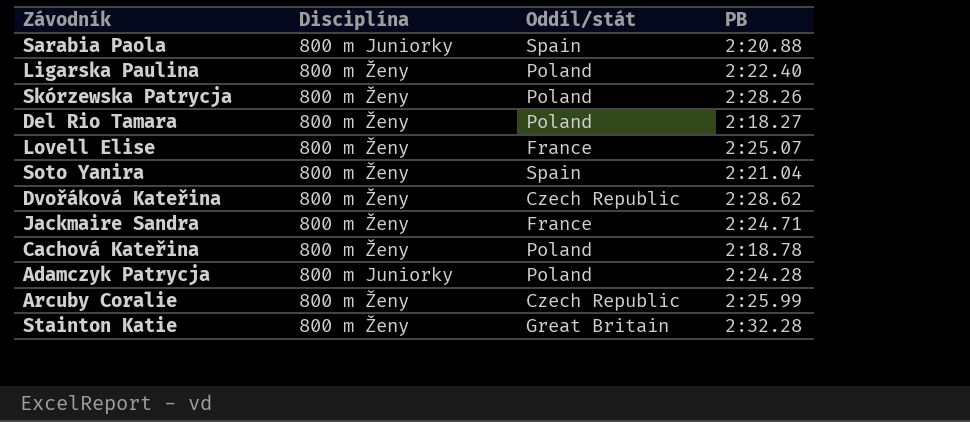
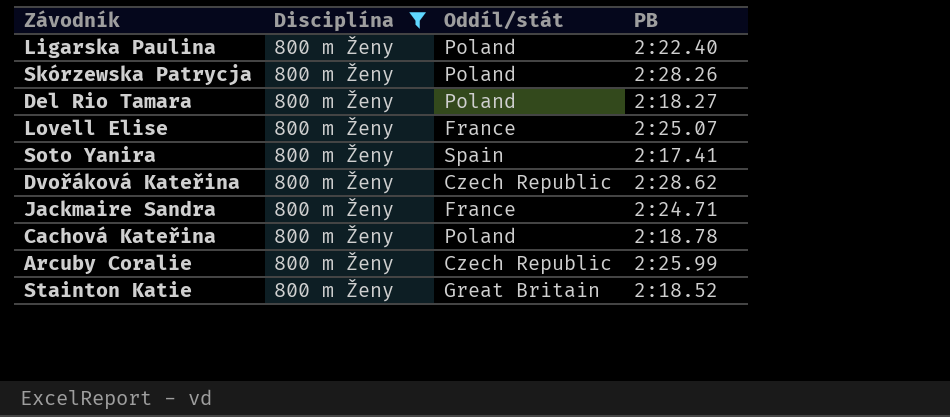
filter: none -> Disciplína = 800 m Ženy
Soto Yanira | PB: 2:21.04 -> 2:17.41
Stainton Katie | PB: 2:32.28 -> 2:18.52

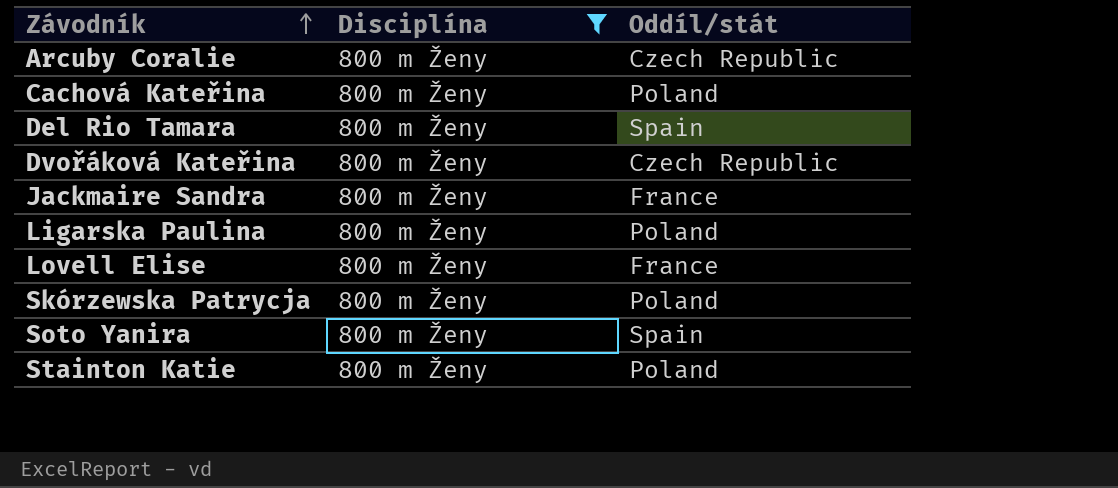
row order: none -> Závodník ascending
column PB | position: 4 -> none
Del Rio Tamara | Oddíl/stát: Poland -> Spain
Stainton Katie | Oddíl/stát: Great Britain -> Poland

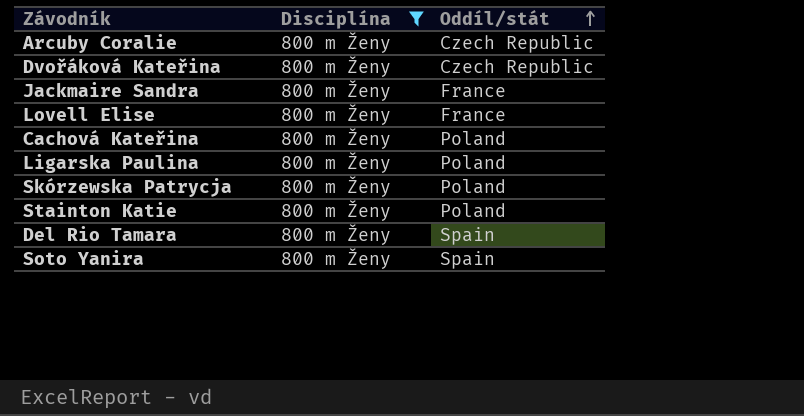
row order: Závodník ascending -> Oddíl/stát ascending

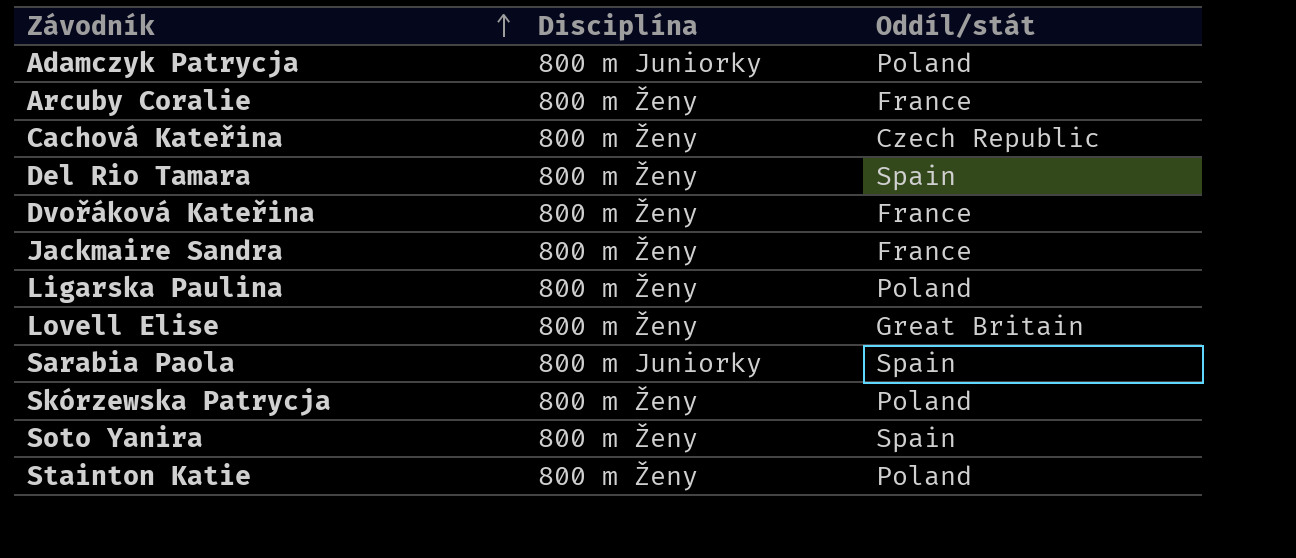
filter: Disciplína = 800 m Ženy -> none
row order: Oddíl/stát ascending -> Závodník ascending
Arcuby Coralie | Oddíl/stát: Czech Republic -> France
Cachová Kateřina | Oddíl/stát: Poland -> Czech Republic
Dvořáková Kateřina | Oddíl/stát: Czech Republic -> France
Lovell Elise | Oddíl/stát: France -> Great Britain

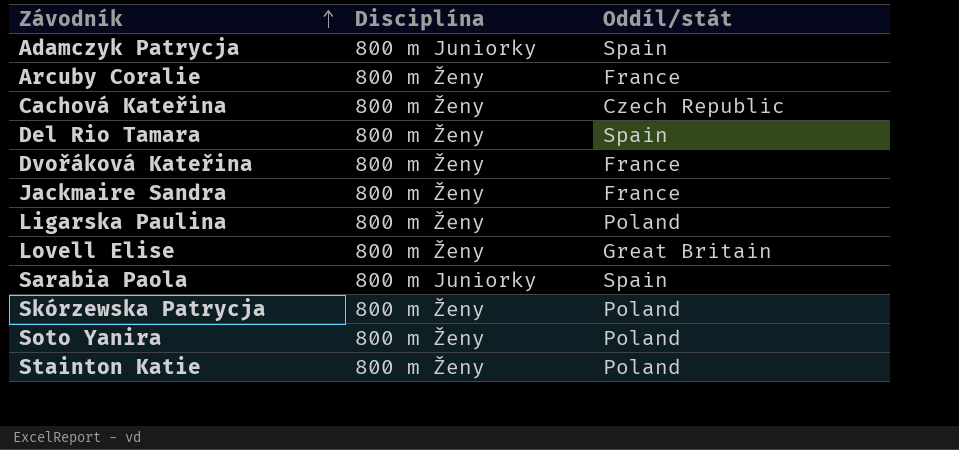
Adamczyk Patrycja | Oddíl/stát: Poland -> Spain
Soto Yanira | Oddíl/stát: Spain -> Poland

